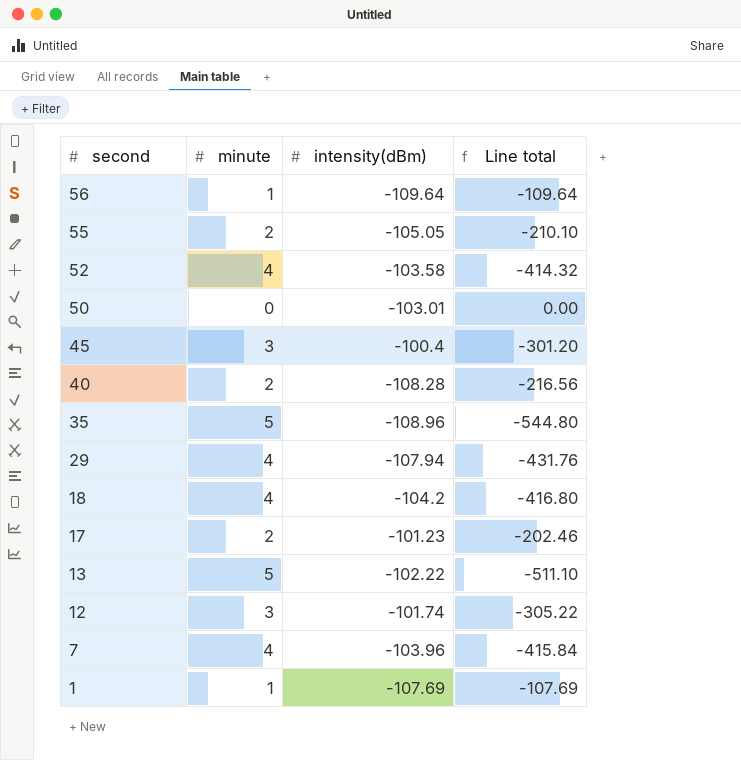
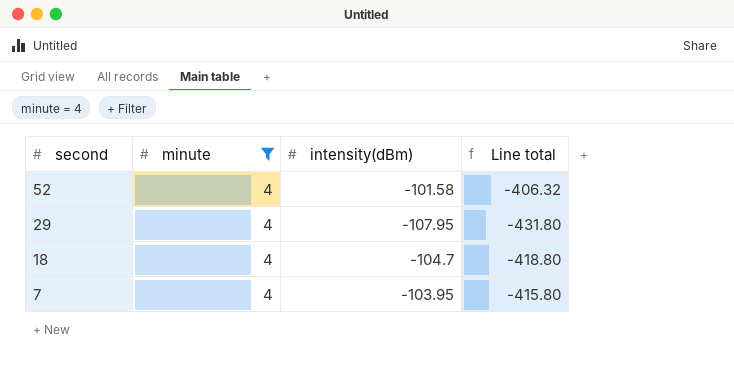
filter: none -> minute = 4
52 | intensity(dBm): -103.58 -> -101.58
52 | Line total: -414.32 -> -406.32
29 | intensity(dBm): -107.94 -> -107.95
29 | Line total: -431.76 -> -431.80
18 | intensity(dBm): -104.2 -> -104.7
18 | Line total: -416.80 -> -418.80
7 | intensity(dBm): -103.96 -> -103.95
7 | Line total: -415.84 -> -415.80

